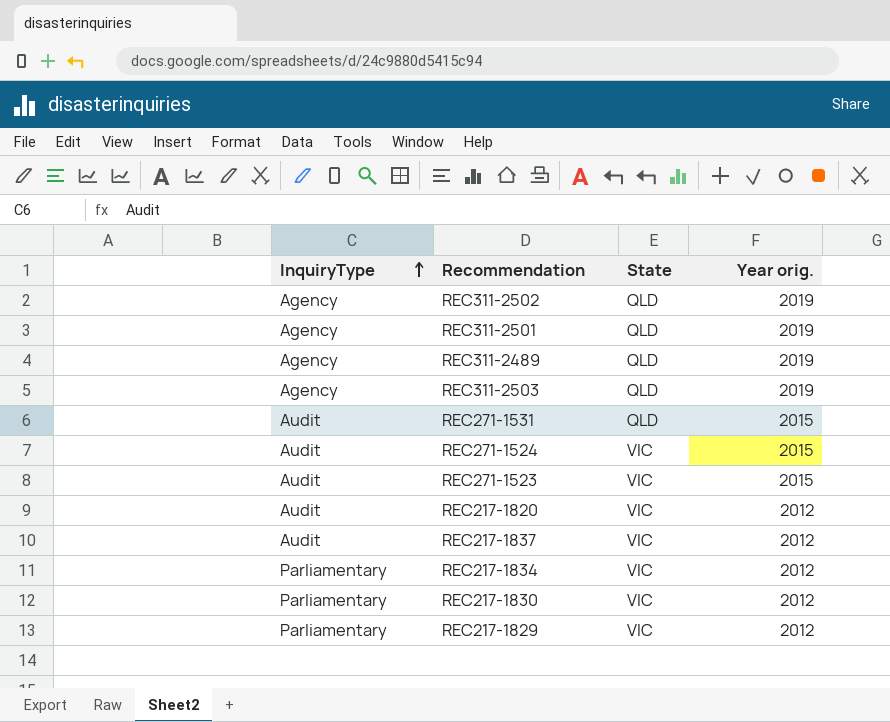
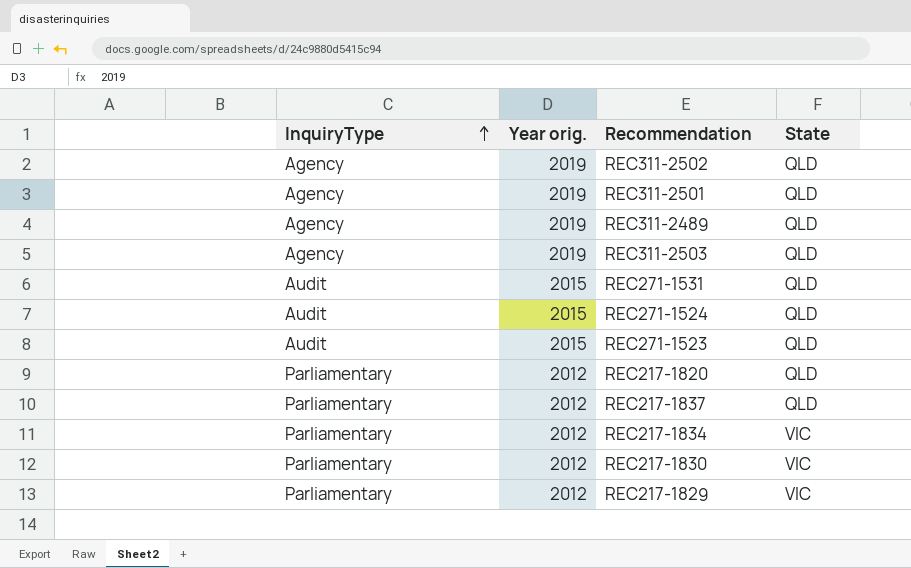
column Year orig. | position: 4 -> 2
REC271-1524 | State: VIC -> QLD
REC271-1523 | State: VIC -> QLD
REC217-1820 | InquiryType: Audit -> Parliamentary
REC217-1820 | State: VIC -> QLD
REC217-1837 | InquiryType: Audit -> Parliamentary
REC217-1837 | State: VIC -> QLD

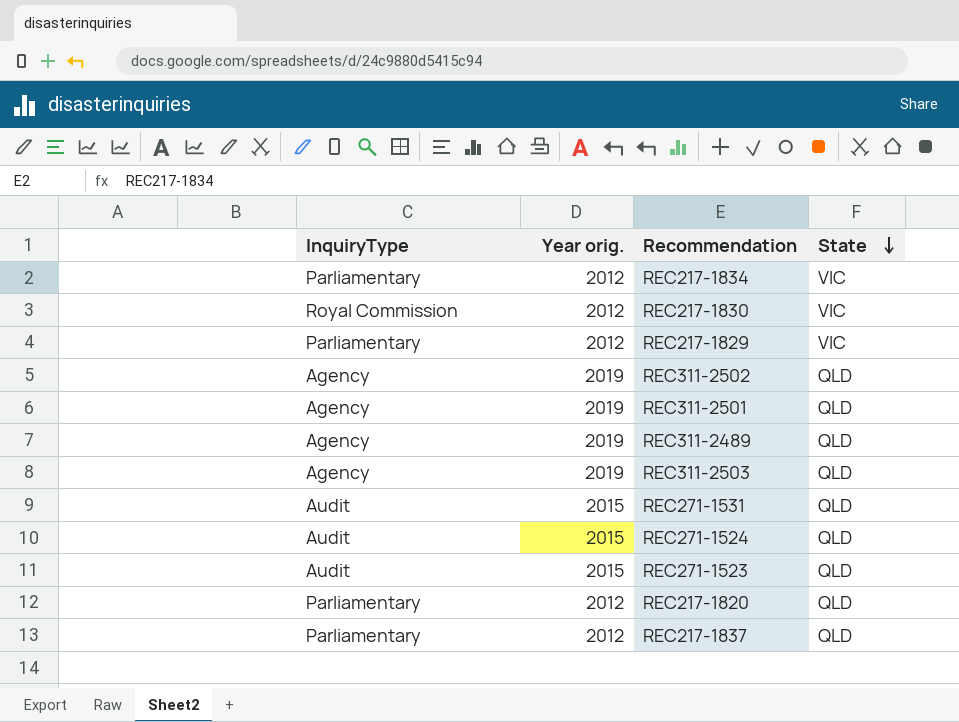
row order: InquiryType ascending -> State descending
REC217-1830 | InquiryType: Parliamentary -> Royal Commission

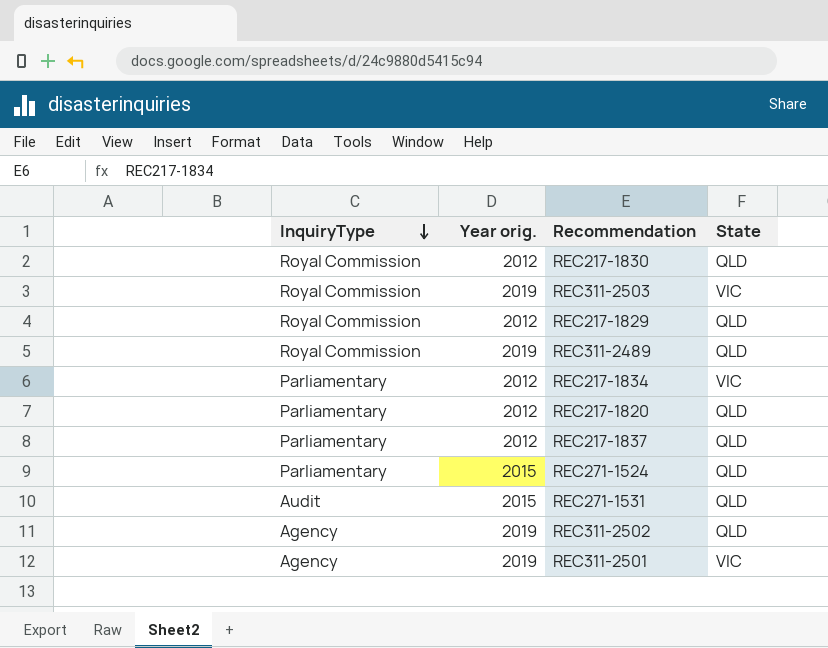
row order: State descending -> InquiryType descending
row REC271-1523: Audit | 2015 | QLD -> none
REC217-1830 | State: VIC -> QLD
REC311-2503 | InquiryType: Agency -> Royal Commission
REC311-2503 | State: QLD -> VIC
REC217-1829 | InquiryType: Parliamentary -> Royal Commission
REC217-1829 | State: VIC -> QLD
REC311-2489 | InquiryType: Agency -> Royal Commission
REC271-1524 | InquiryType: Audit -> Parliamentary
REC311-2501 | State: QLD -> VIC

